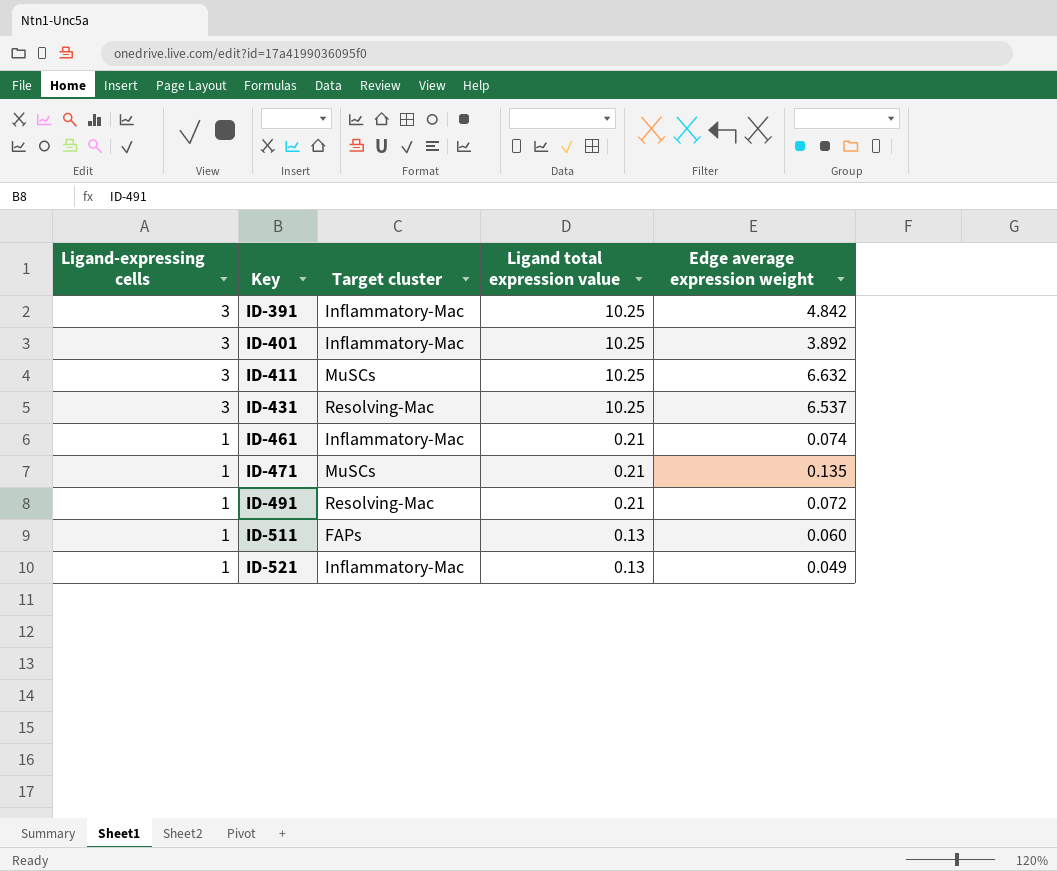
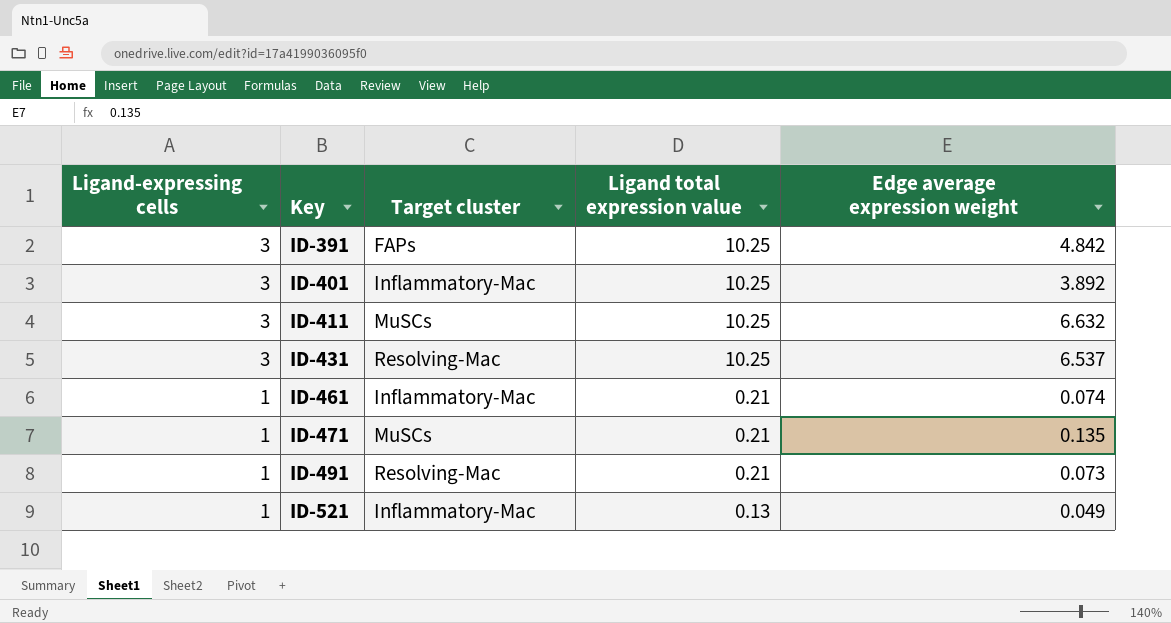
row ID-511: 1 | FAPs | 0.13 | 0.060 -> none
ID-391 | Target cluster: Inflammatory-Mac -> FAPs
ID-491 | Edge average expression weight: 0.072 -> 0.073

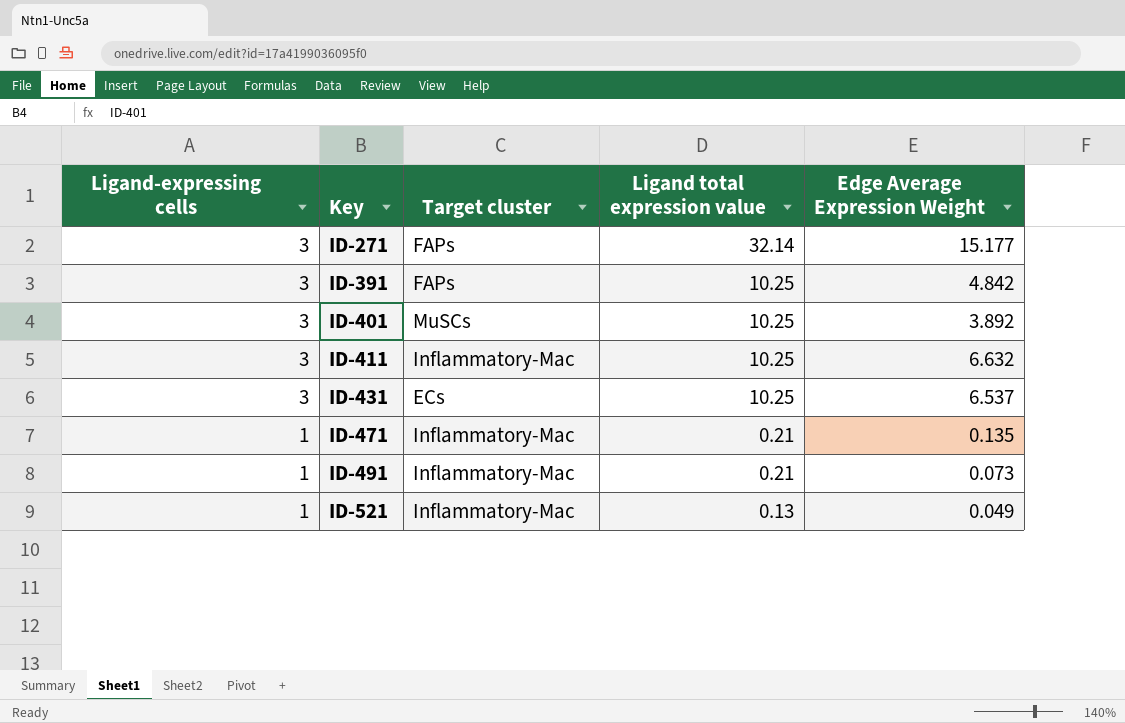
column name: Edge average expression weight -> Edge Average Expression Weight
row ID-461: 1 | Inflammatory-Mac | 0.21 | 0.074 -> none
row ID-271: none -> 3 | FAPs | 32.14 | 15.177
ID-401 | Target cluster: Inflammatory-Mac -> MuSCs
ID-411 | Target cluster: MuSCs -> Inflammatory-Mac
ID-431 | Target cluster: Resolving-Mac -> ECs
ID-471 | Target cluster: MuSCs -> Inflammatory-Mac
ID-491 | Target cluster: Resolving-Mac -> Inflammatory-Mac

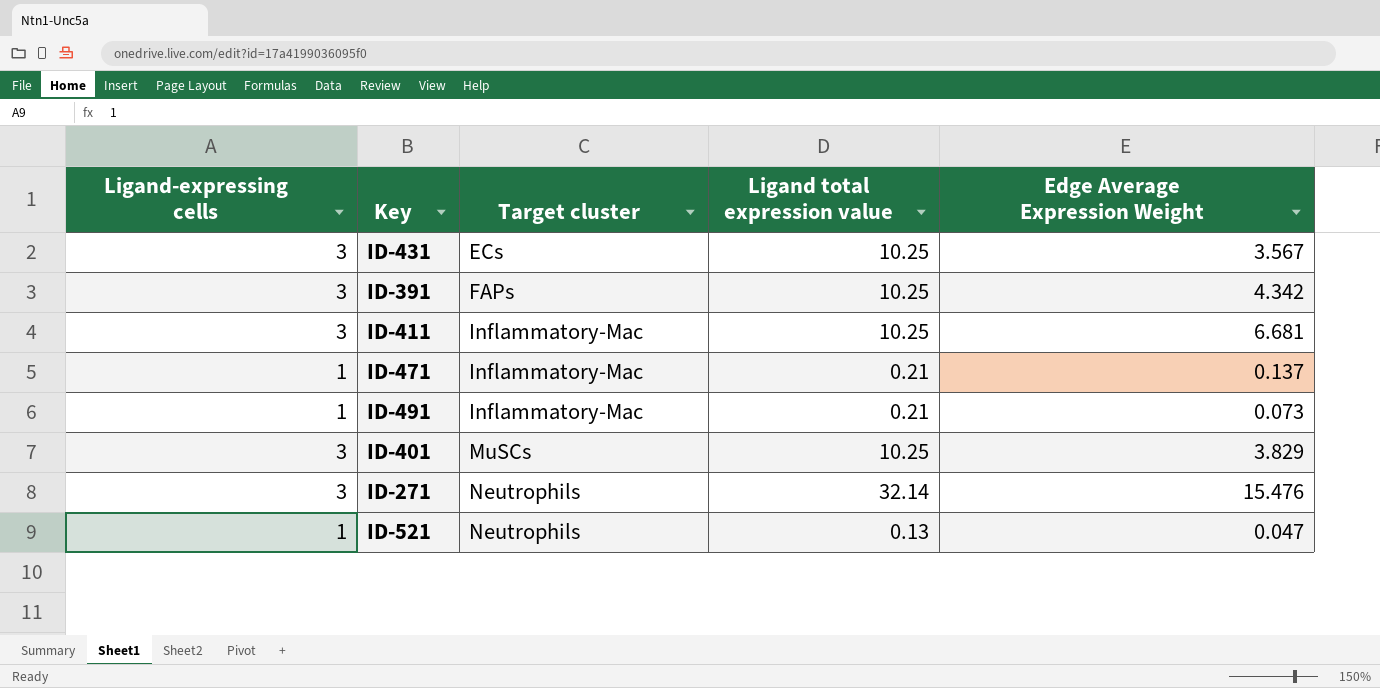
row order: Ligand-expressing cells descending -> Target cluster ascending
ID-431 | Edge Average Expression Weight: 6.537 -> 3.567
ID-391 | Edge Average Expression Weight: 4.842 -> 4.342
ID-411 | Edge Average Expression Weight: 6.632 -> 6.681
ID-471 | Edge Average Expression Weight: 0.135 -> 0.137
ID-401 | Edge Average Expression Weight: 3.892 -> 3.829
ID-271 | Target cluster: FAPs -> Neutrophils
ID-271 | Edge Average Expression Weight: 15.177 -> 15.476
ID-521 | Target cluster: Inflammatory-Mac -> Neutrophils
ID-521 | Edge Average Expression Weight: 0.049 -> 0.047

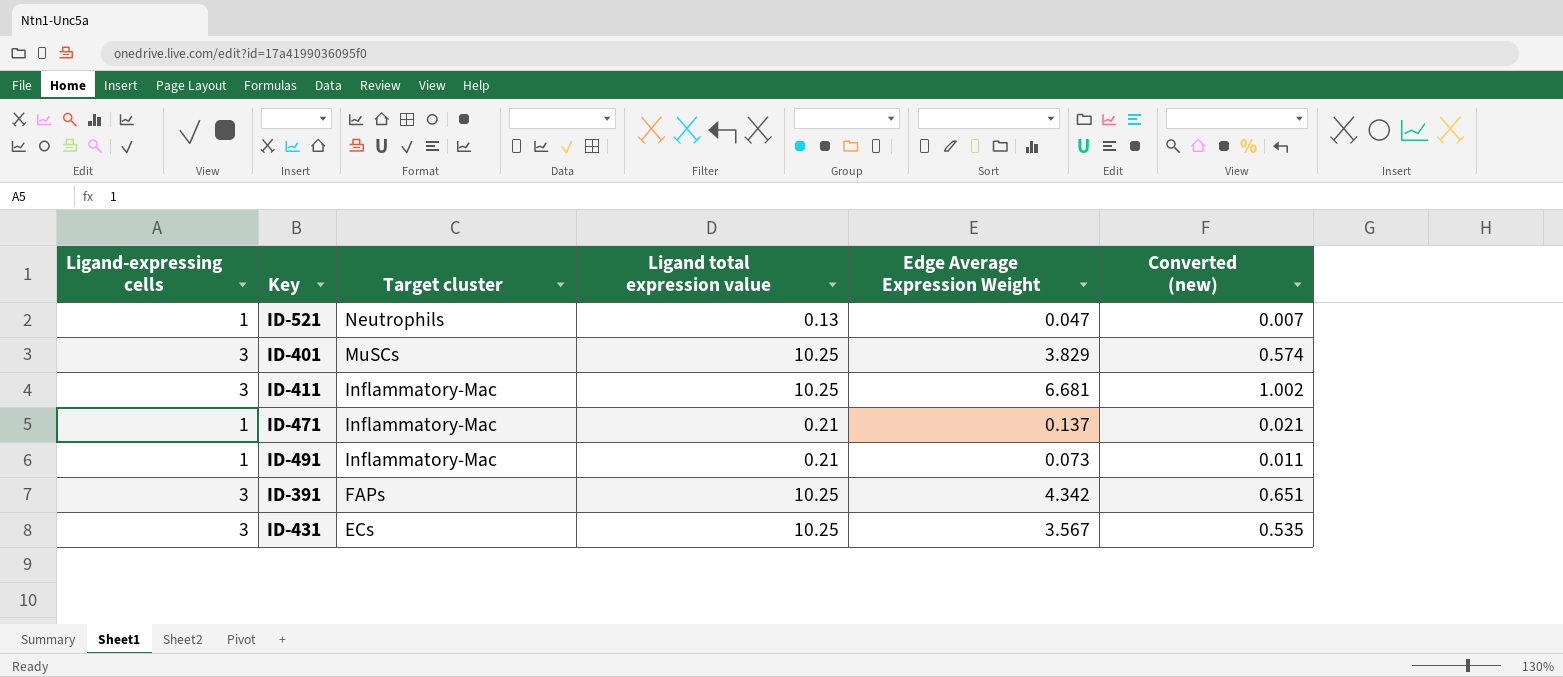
row order: Target cluster ascending -> Target cluster descending
column Converted (new) | formula: none -> [Edge Average Expression Weight] * 0.15
row ID-271: 3 | Neutrophils | 32.14 | 15.476 -> none

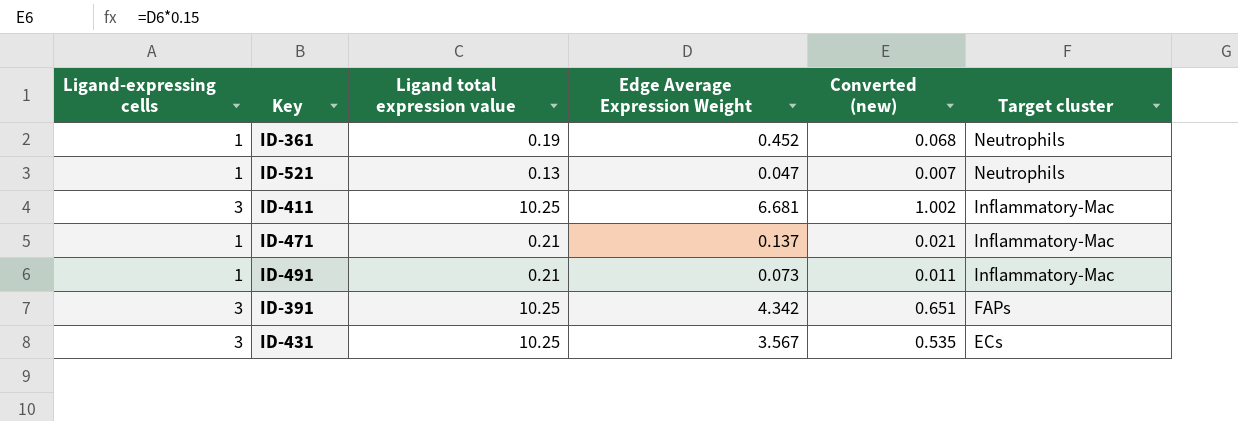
column Target cluster | position: 3 -> 6
row ID-401: 3 | MuSCs | 10.25 | 3.829 | 0.574 -> none
row ID-361: none -> 1 | 0.19 | 0.452 | 0.068 | Neutrophils

